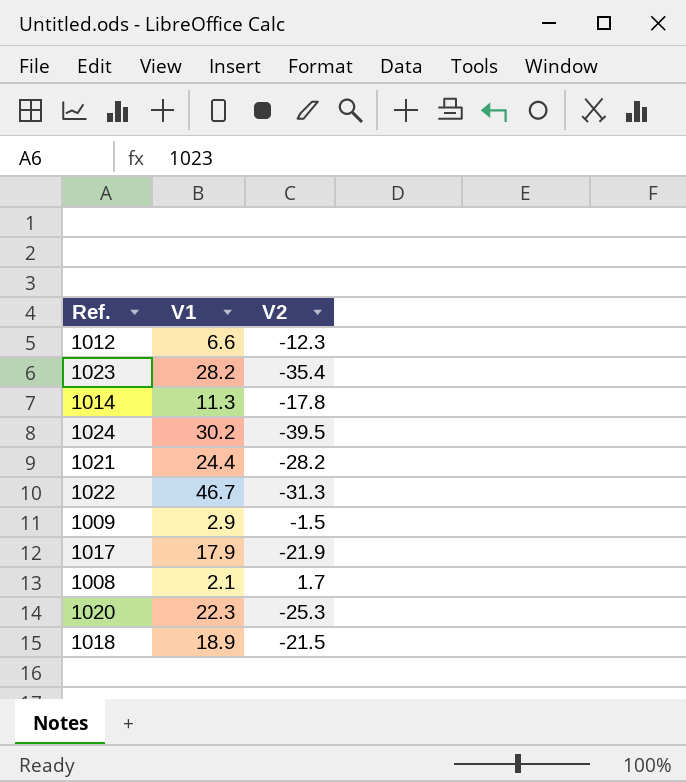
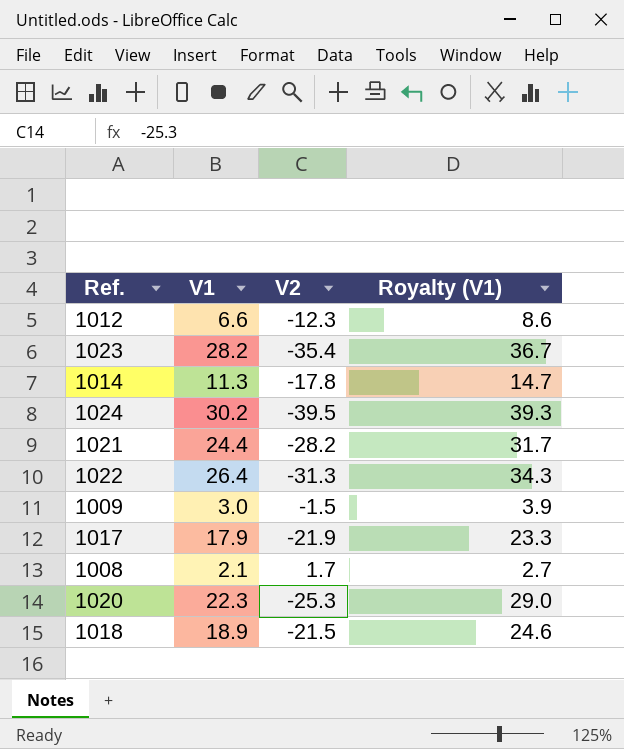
column Royalty (V1) | formula: none -> [V1] * 1.3
1022 | V1: 46.7 -> 26.4
1009 | V1: 2.9 -> 3.0

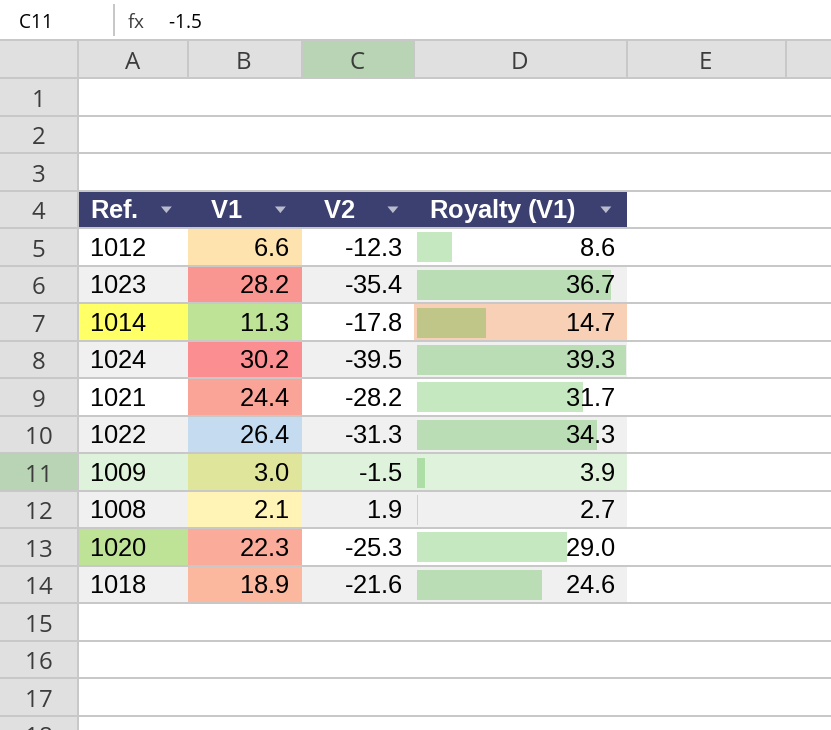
row 1017: 17.9 | -21.9 | 23.3 -> none
1008 | V2: 1.7 -> 1.9
1018 | V2: -21.5 -> -21.6

